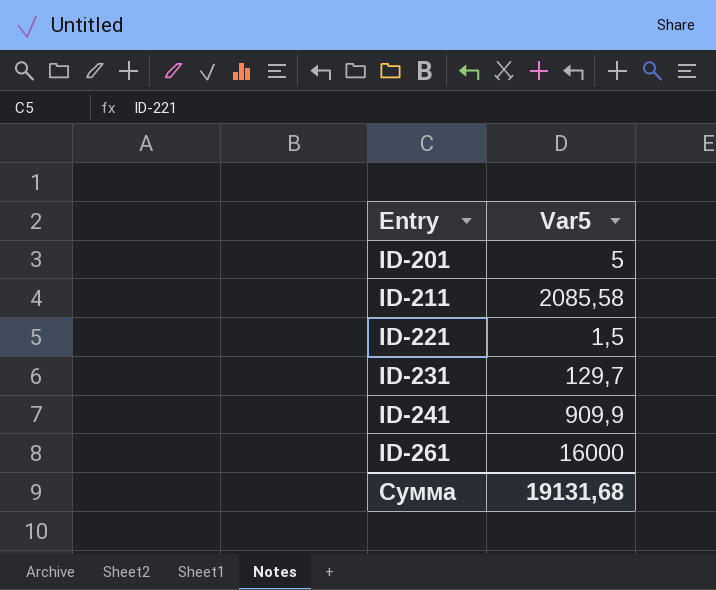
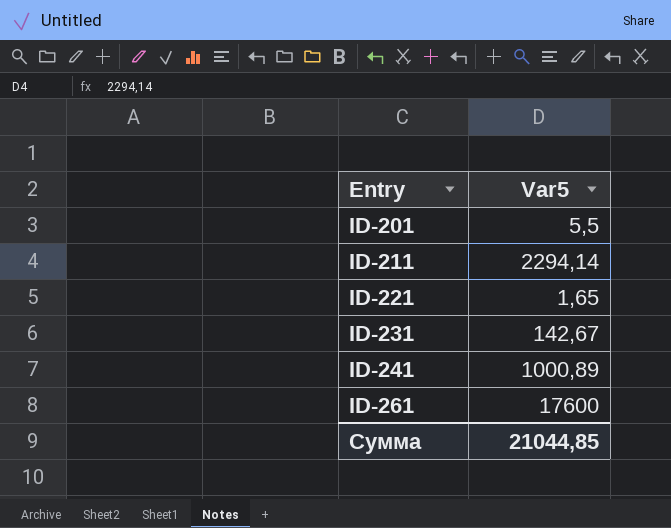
ID-201 | Var5: 5 -> 5,5
ID-211 | Var5: 2085,58 -> 2294,14
ID-221 | Var5: 1,5 -> 1,65
ID-231 | Var5: 129,7 -> 142,67
ID-241 | Var5: 909,9 -> 1000,89
ID-261 | Var5: 16000 -> 17600
Сумма | Var5: 19131,68 -> 21044,85

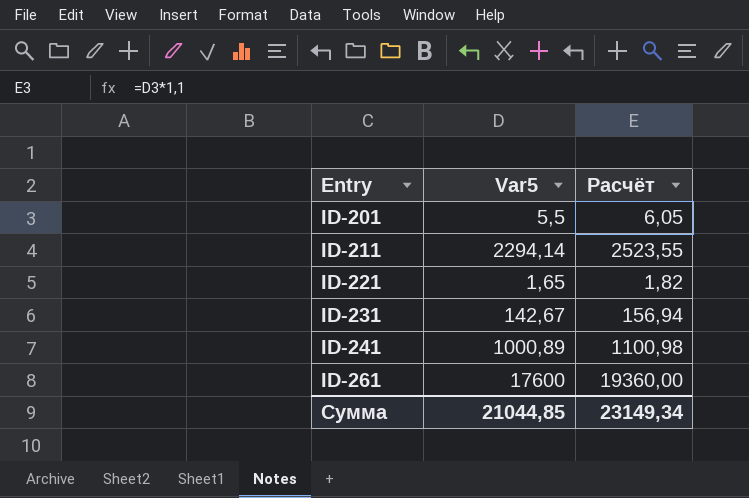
column Расчёт | formula: none -> [Var5] * 1,1

